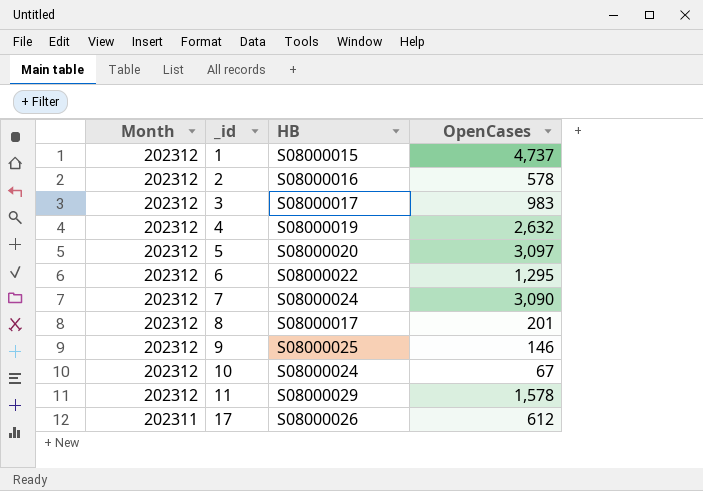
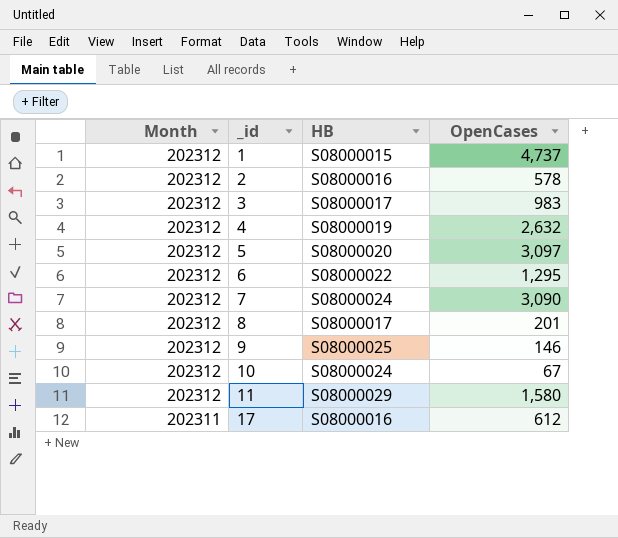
11 | OpenCases: 1,578 -> 1,580
17 | HB: S08000026 -> S08000016

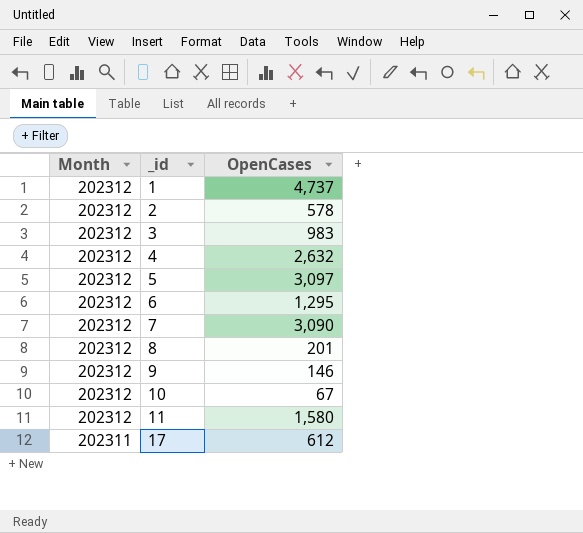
column HB | position: 3 -> none

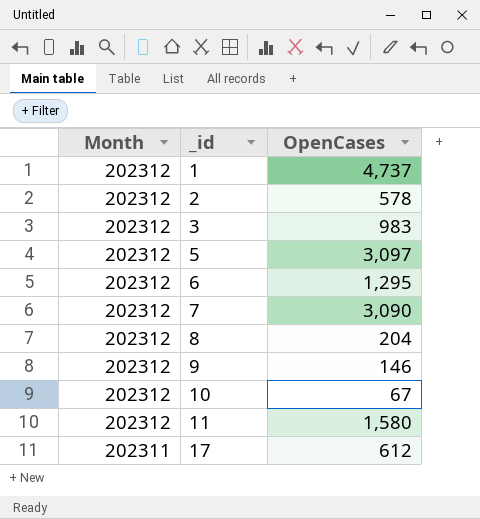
row 4: 202312 | 2,632 -> none
8 | OpenCases: 201 -> 204

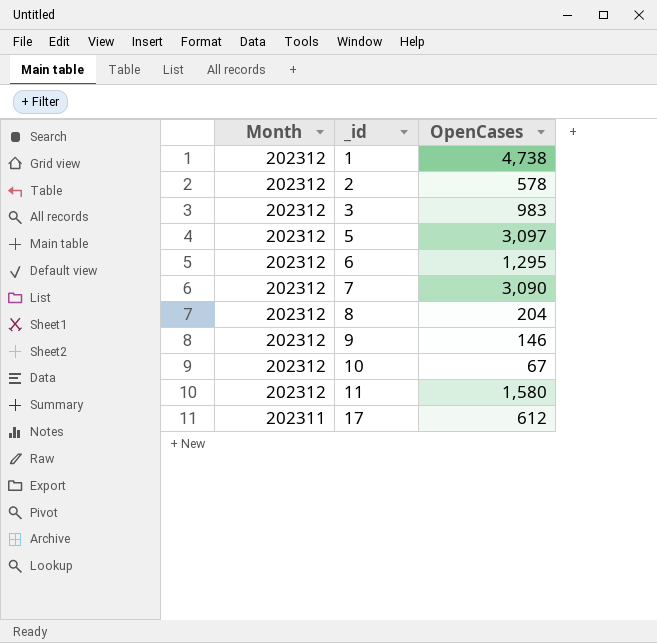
1 | OpenCases: 4,737 -> 4,738

